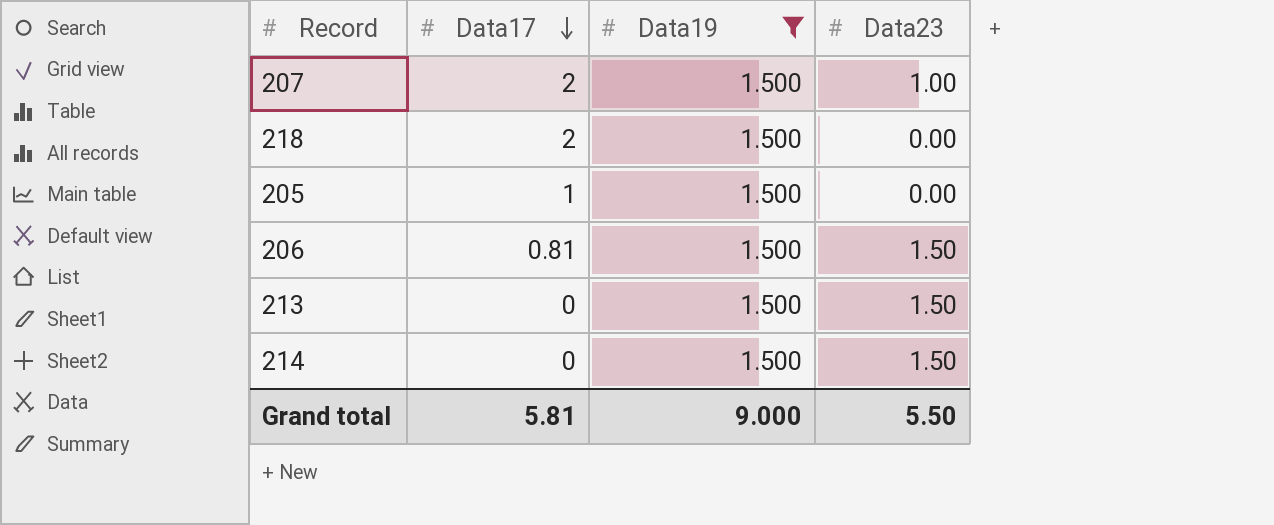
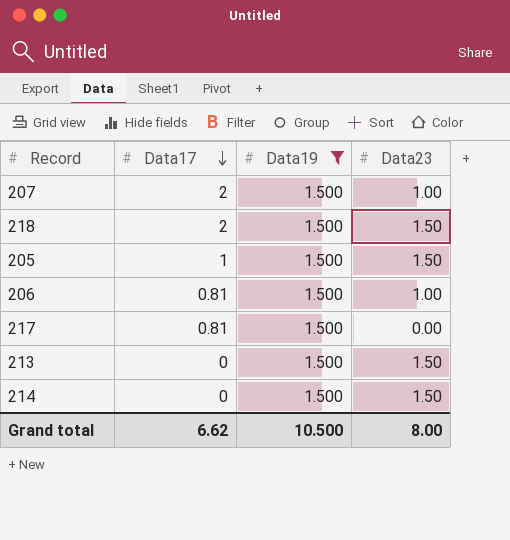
218 | Data23: 0.00 -> 1.50
205 | Data23: 0.00 -> 1.50
206 | Data23: 1.50 -> 1.00
row 217: none -> 0.81 | 1.500 | 0.00
Grand total | Data17: 5.81 -> 6.62
Grand total | Data19: 9.000 -> 10.500
Grand total | Data23: 5.50 -> 8.00

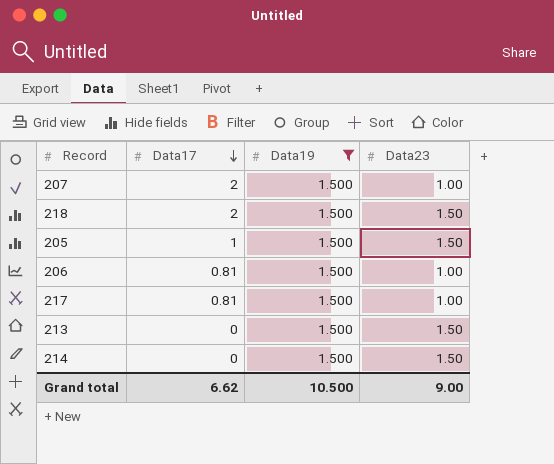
217 | Data23: 0.00 -> 1.00
Grand total | Data23: 8.00 -> 9.00

